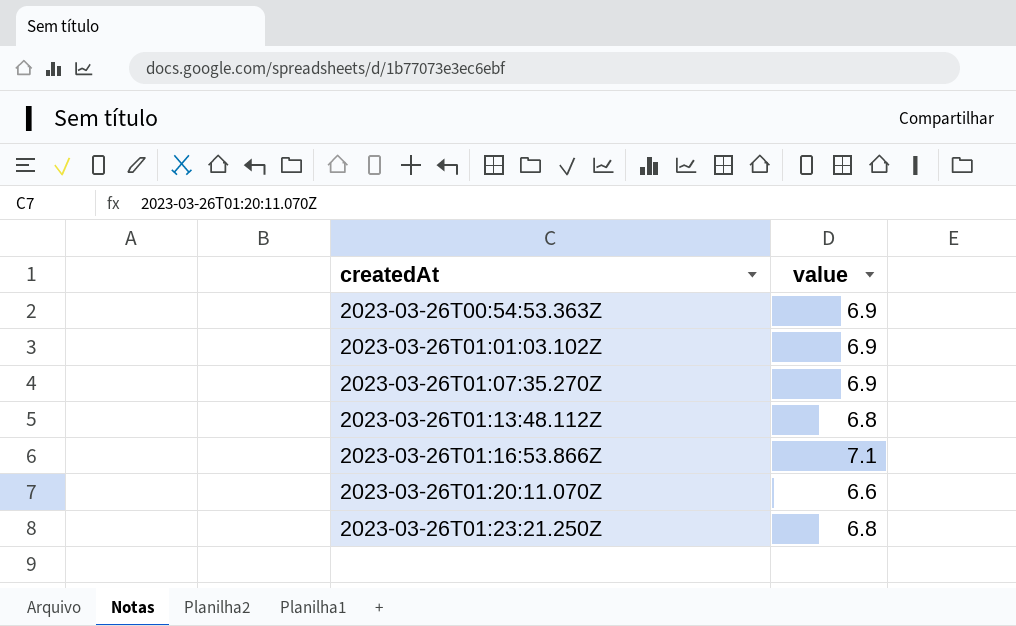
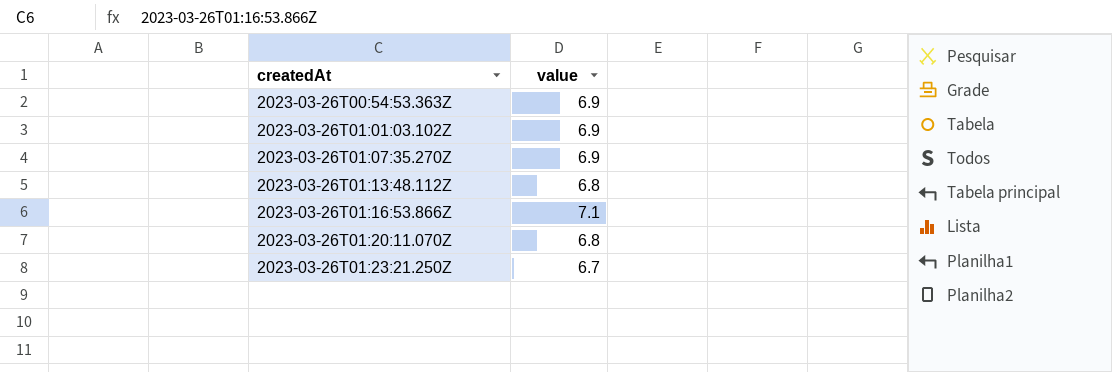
2023-03-26T01:20:11.070Z | value: 6.6 -> 6.8
2023-03-26T01:23:21.250Z | value: 6.8 -> 6.7

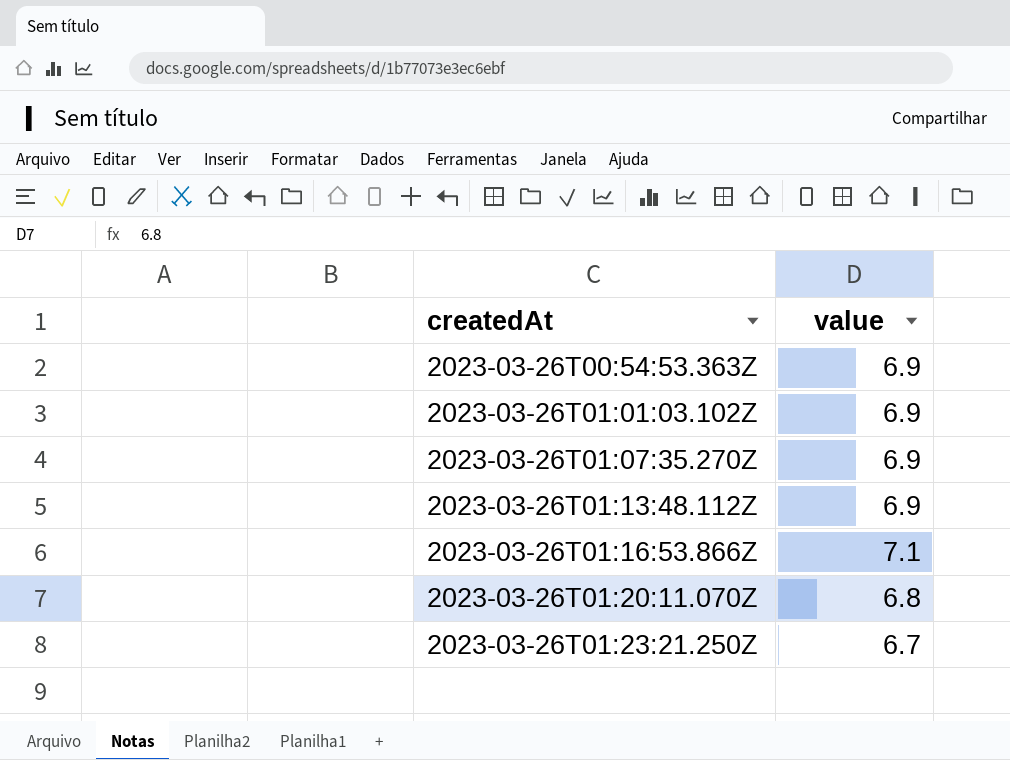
2023-03-26T01:13:48.112Z | value: 6.8 -> 6.9

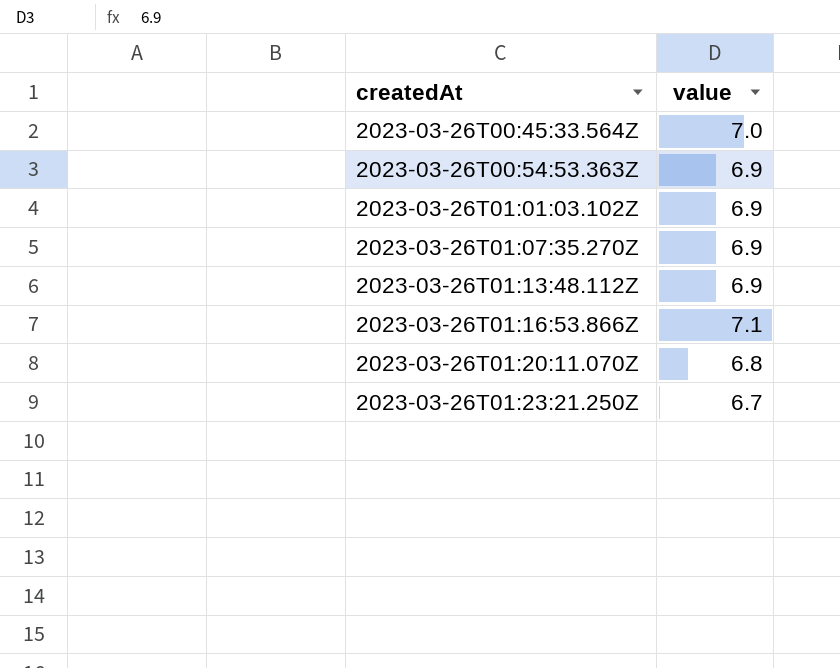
row 2023-03-26T00:45:33.564Z: none -> 7.0

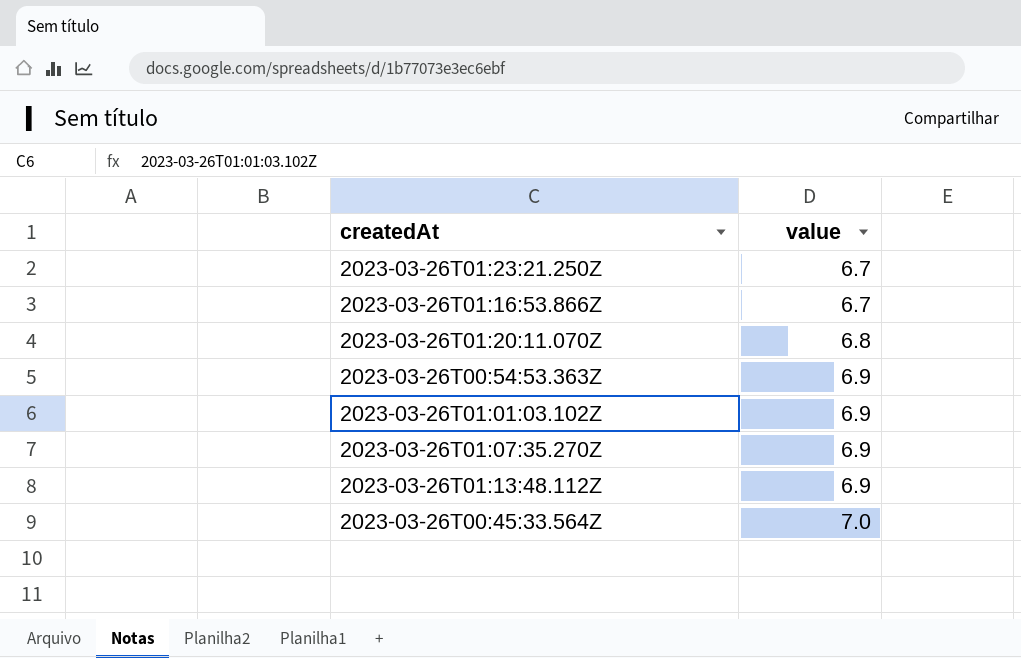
row order: createdAt ascending -> value ascending
2023-03-26T01:16:53.866Z | value: 7.1 -> 6.7

